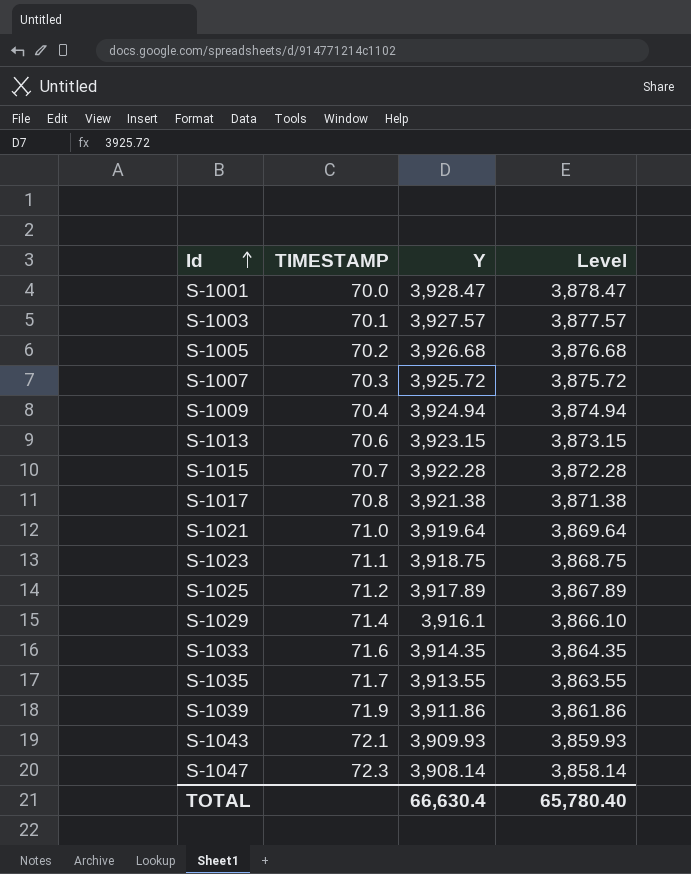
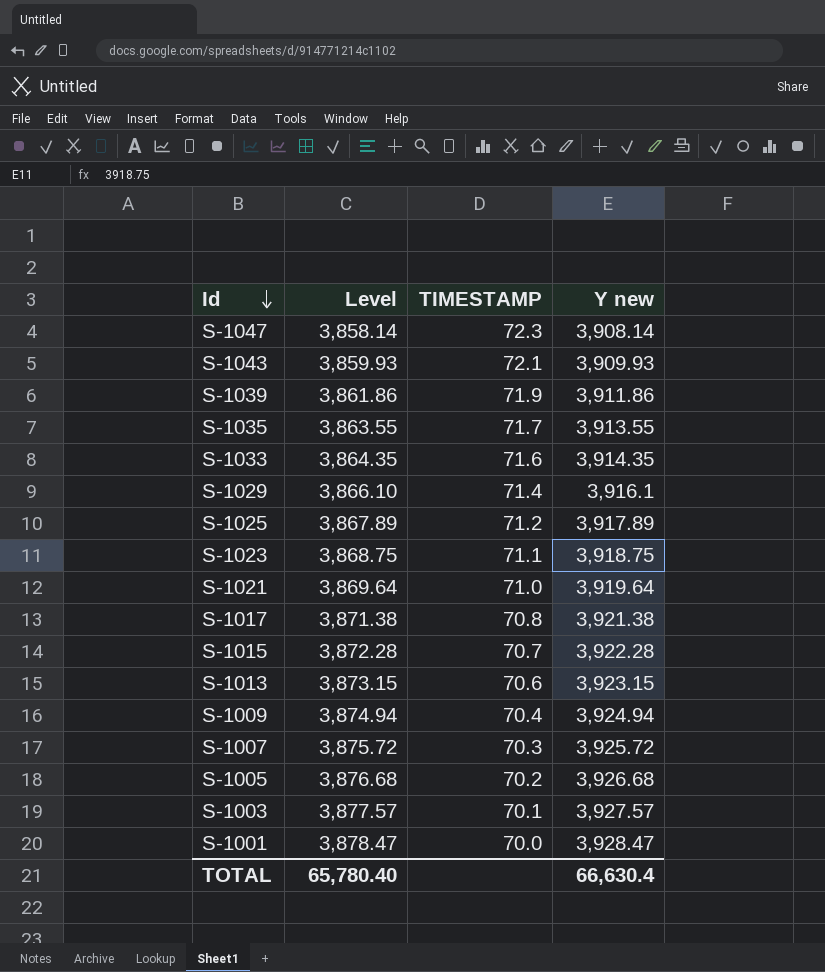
row order: Id ascending -> Id descending
column Level | position: 4 -> 2
column name: Y -> Y new

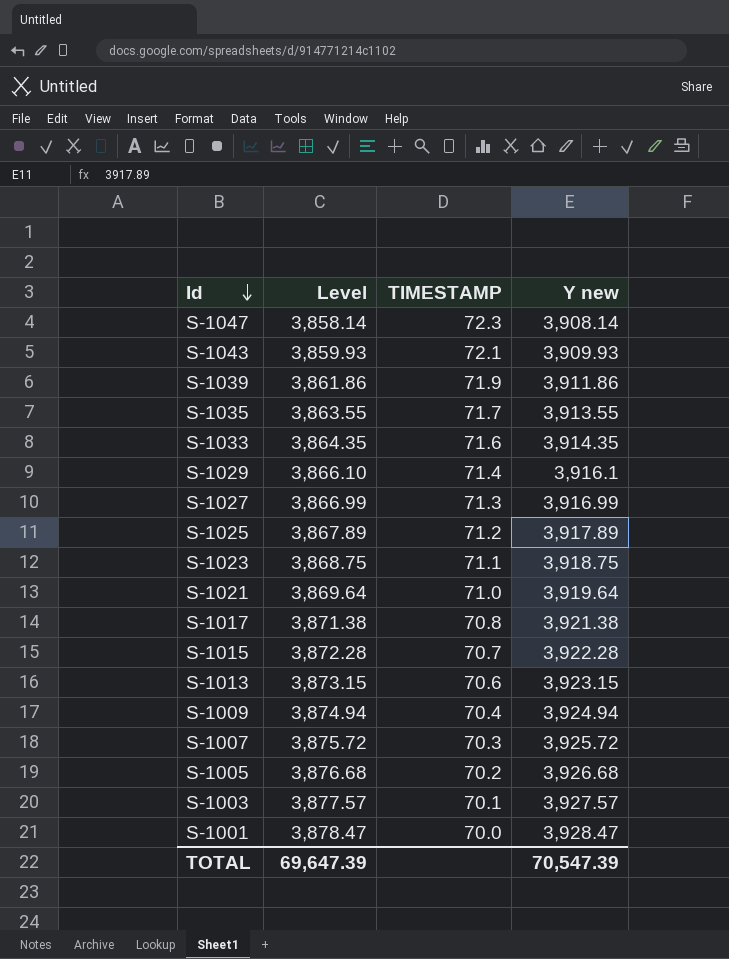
row S-1027: none -> 3,866.99 | 71.3 | 3,916.99
TOTAL | Level: 65,780.40 -> 69,647.39
TOTAL | Y new: 66,630.4 -> 70,547.39

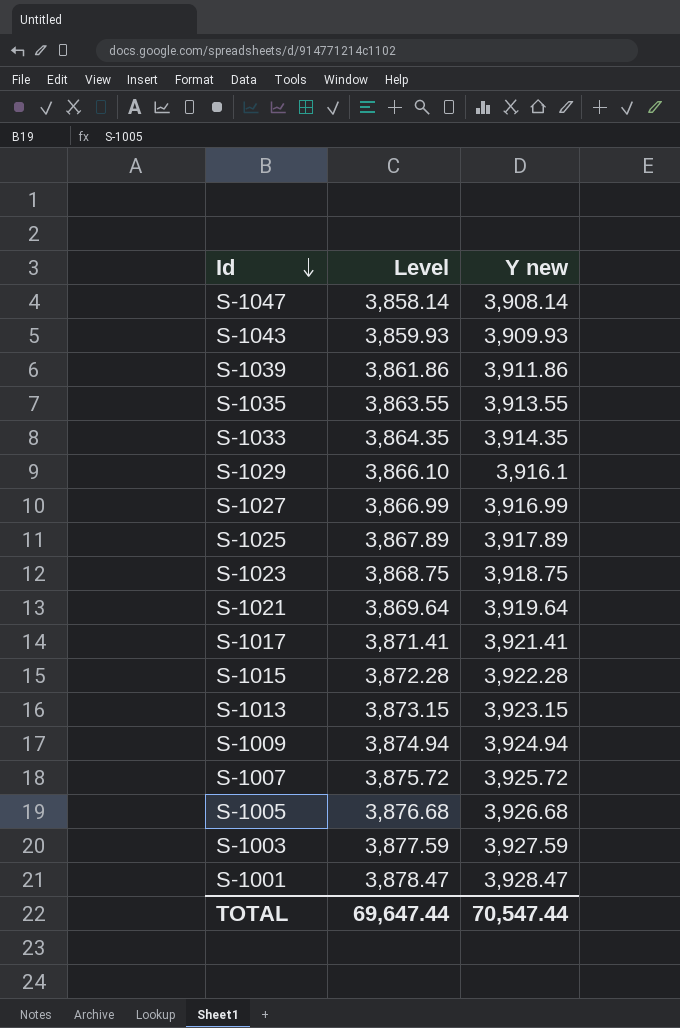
column TIMESTAMP | position: 3 -> none
S-1017 | Level: 3,871.38 -> 3,871.41
S-1017 | Y new: 3,921.38 -> 3,921.41
S-1003 | Level: 3,877.57 -> 3,877.59
S-1003 | Y new: 3,927.57 -> 3,927.59
TOTAL | Level: 69,647.39 -> 69,647.44
TOTAL | Y new: 70,547.39 -> 70,547.44

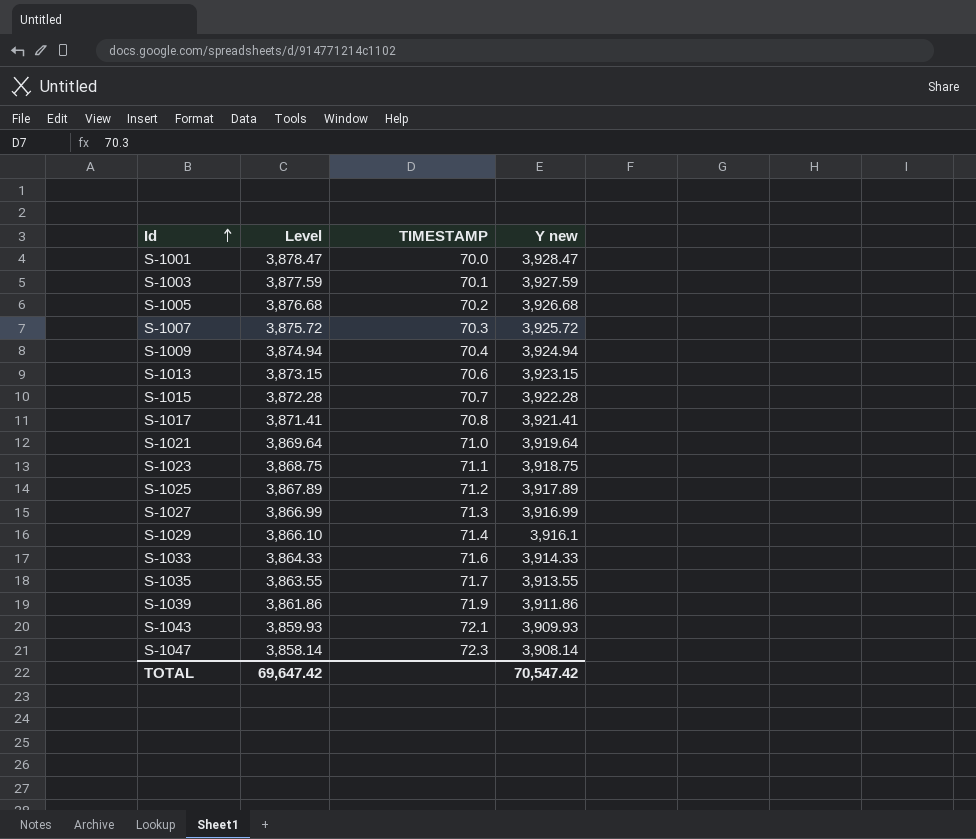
row order: Id descending -> Id ascending
column TIMESTAMP | position: none -> 3
S-1033 | Level: 3,864.35 -> 3,864.33
S-1033 | Y new: 3,914.35 -> 3,914.33
TOTAL | Level: 69,647.44 -> 69,647.42
TOTAL | Y new: 70,547.44 -> 70,547.42

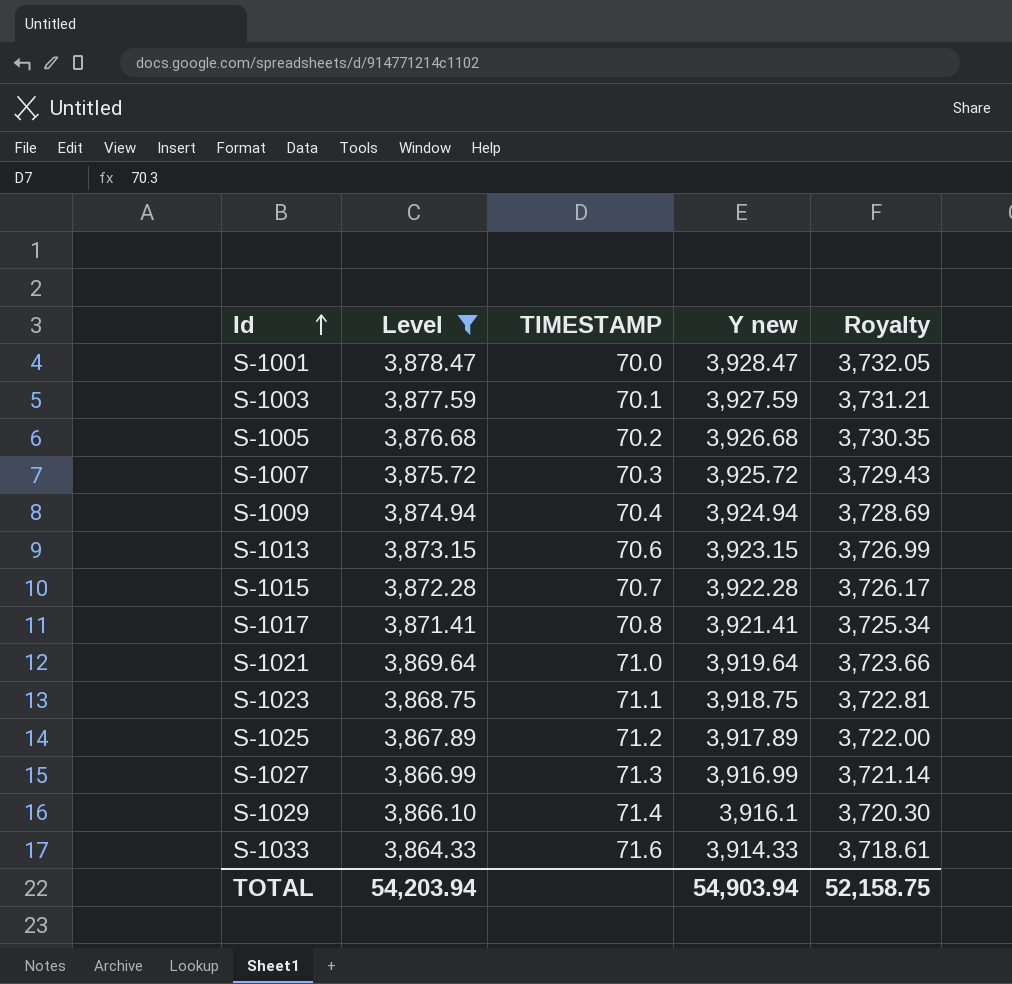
filter: none -> Level >= 3,864.33
column Royalty | formula: none -> [Y new] * 0.95
TOTAL | Level: 69,647.42 -> 54,203.94
TOTAL | Y new: 70,547.42 -> 54,903.94

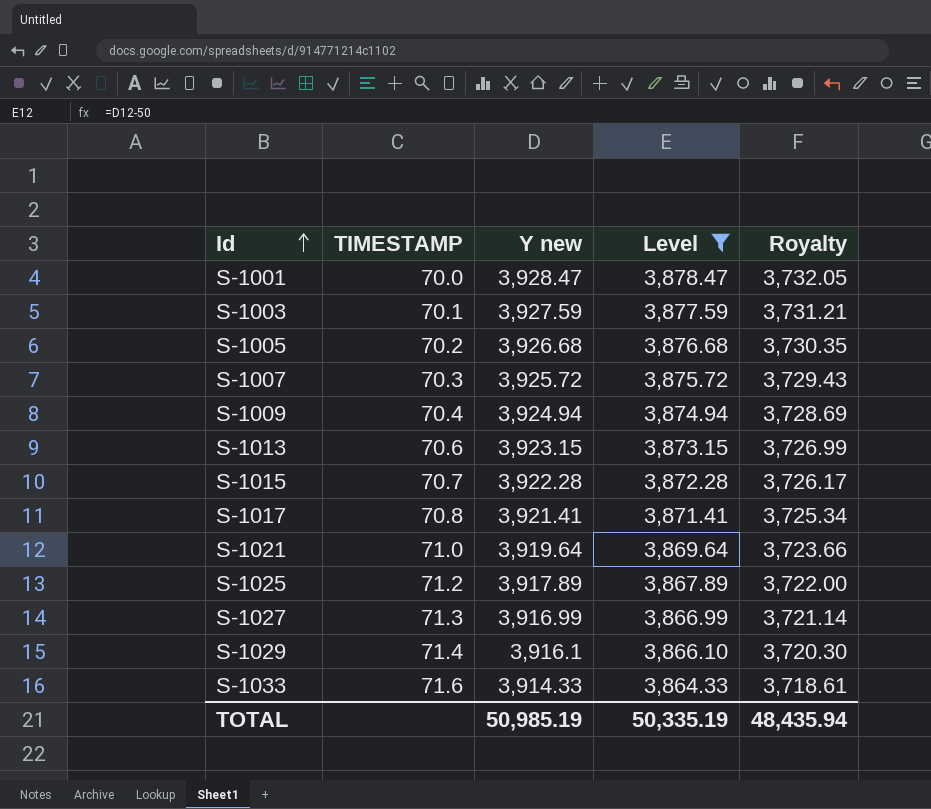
column Level | position: 2 -> 4
row S-1023: 3,868.75 | 71.1 | 3,918.75 | 3,722.81 -> none
TOTAL | Y new: 54,903.94 -> 50,985.19
TOTAL | Level: 54,203.94 -> 50,335.19
TOTAL | Royalty: 52,158.75 -> 48,435.94

